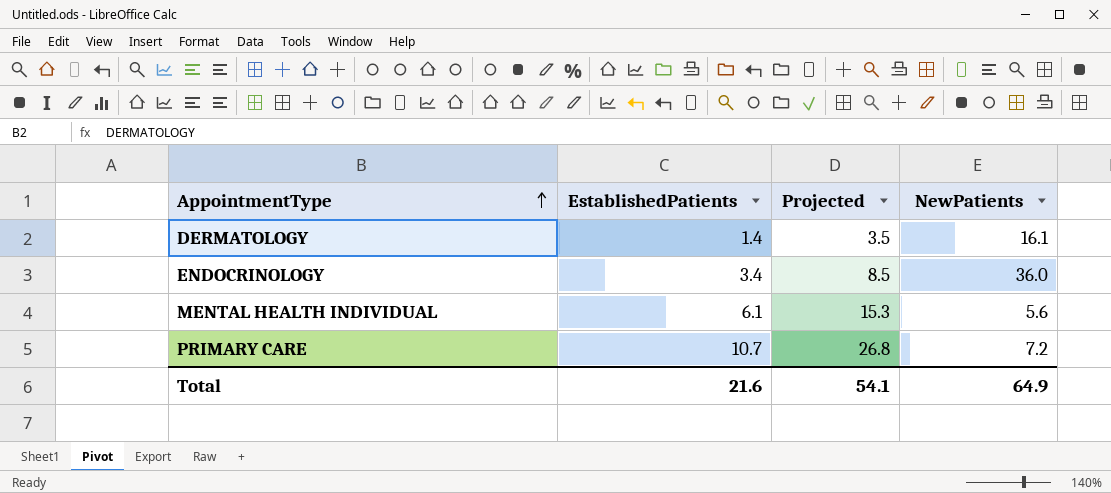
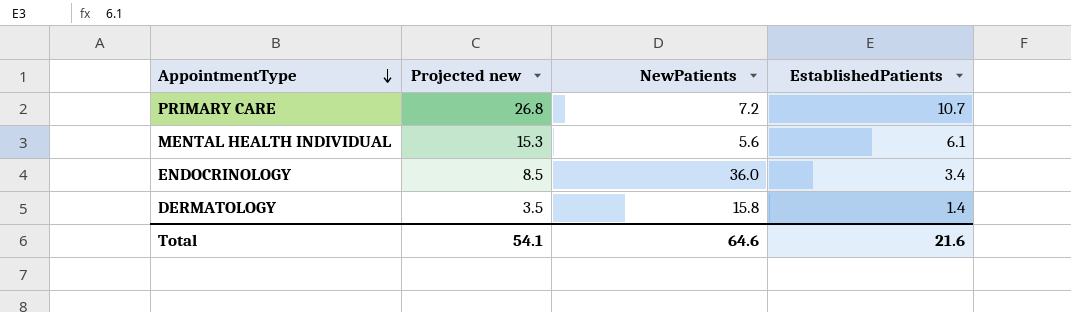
row order: AppointmentType ascending -> AppointmentType descending
column name: Projected -> Projected new
column EstablishedPatients | position: 2 -> 4
DERMATOLOGY | NewPatients: 16.1 -> 15.8
Total | NewPatients: 64.9 -> 64.6

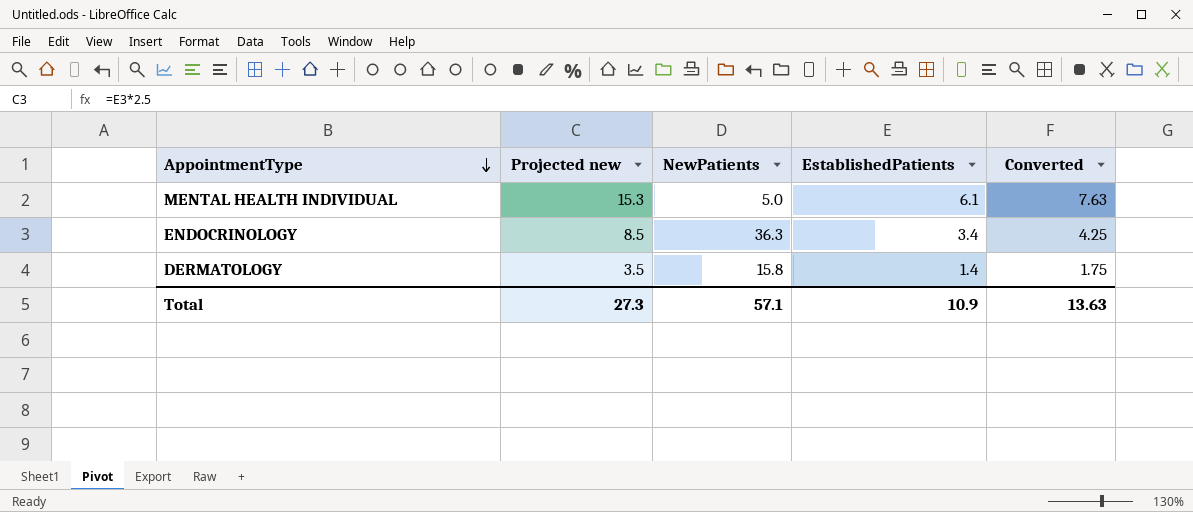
column Converted | formula: none -> [EstablishedPatients] * 1.25
row PRIMARY CARE: 26.8 | 7.2 | 10.7 -> none
MENTAL HEALTH INDIVIDUAL | NewPatients: 5.6 -> 5.0
ENDOCRINOLOGY | NewPatients: 36.0 -> 36.3
Total | Projected new: 54.1 -> 27.3
Total | NewPatients: 64.6 -> 57.1
Total | EstablishedPatients: 21.6 -> 10.9

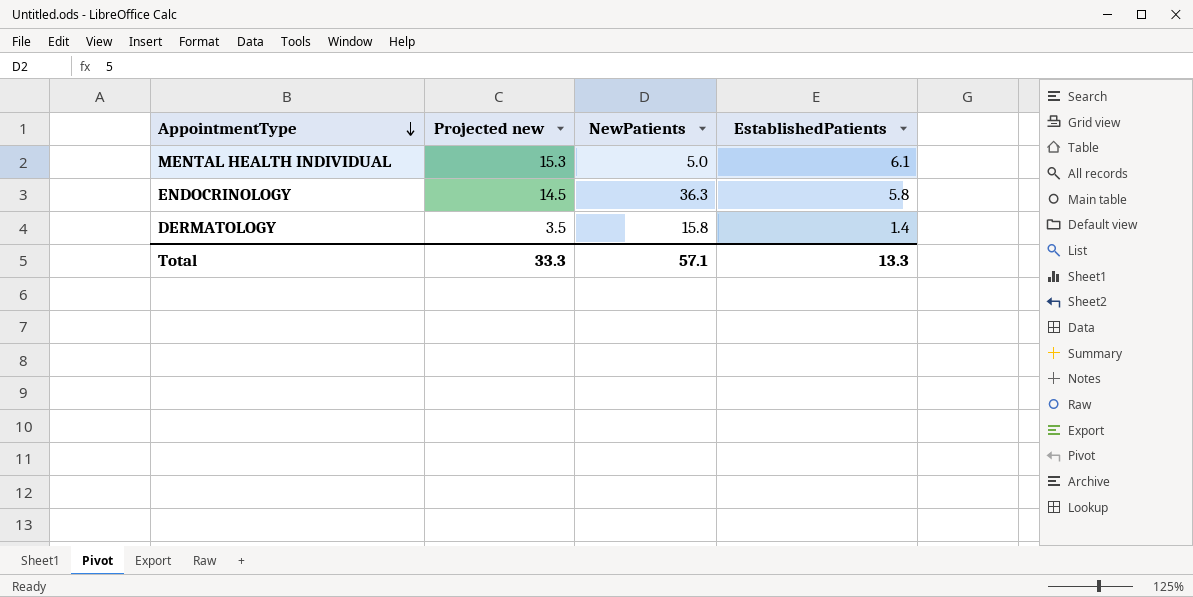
column Converted | formula: [EstablishedPatients] * 1.25 -> none
ENDOCRINOLOGY | Projected new: 8.5 -> 14.5
ENDOCRINOLOGY | EstablishedPatients: 3.4 -> 5.8
Total | Projected new: 27.3 -> 33.3
Total | EstablishedPatients: 10.9 -> 13.3

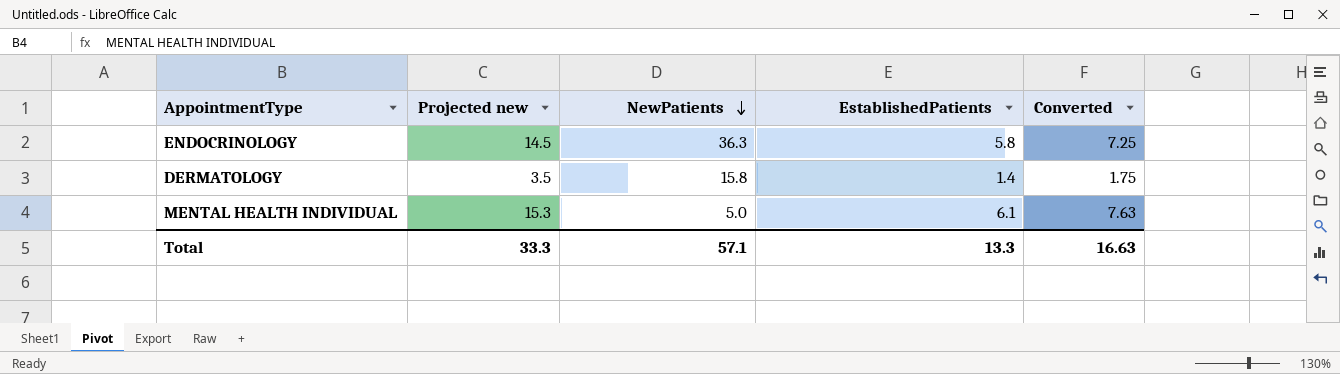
row order: AppointmentType descending -> NewPatients descending
column Converted | formula: none -> [EstablishedPatients] * 1.25

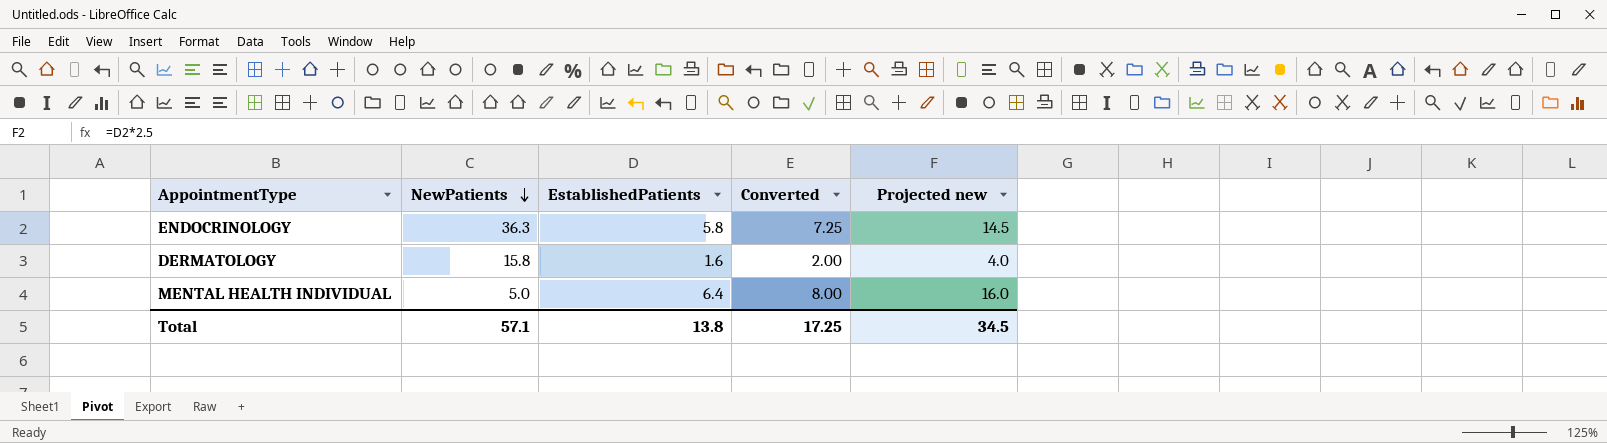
column Projected new | position: 2 -> 5
DERMATOLOGY | EstablishedPatients: 1.4 -> 1.6
DERMATOLOGY | Converted: 1.75 -> 2.00
DERMATOLOGY | Projected new: 3.5 -> 4.0
MENTAL HEALTH INDIVIDUAL | EstablishedPatients: 6.1 -> 6.4
MENTAL HEALTH INDIVIDUAL | Converted: 7.63 -> 8.00
MENTAL HEALTH INDIVIDUAL | Projected new: 15.3 -> 16.0
Total | EstablishedPatients: 13.3 -> 13.8
Total | Converted: 16.63 -> 17.25
Total | Projected new: 33.3 -> 34.5

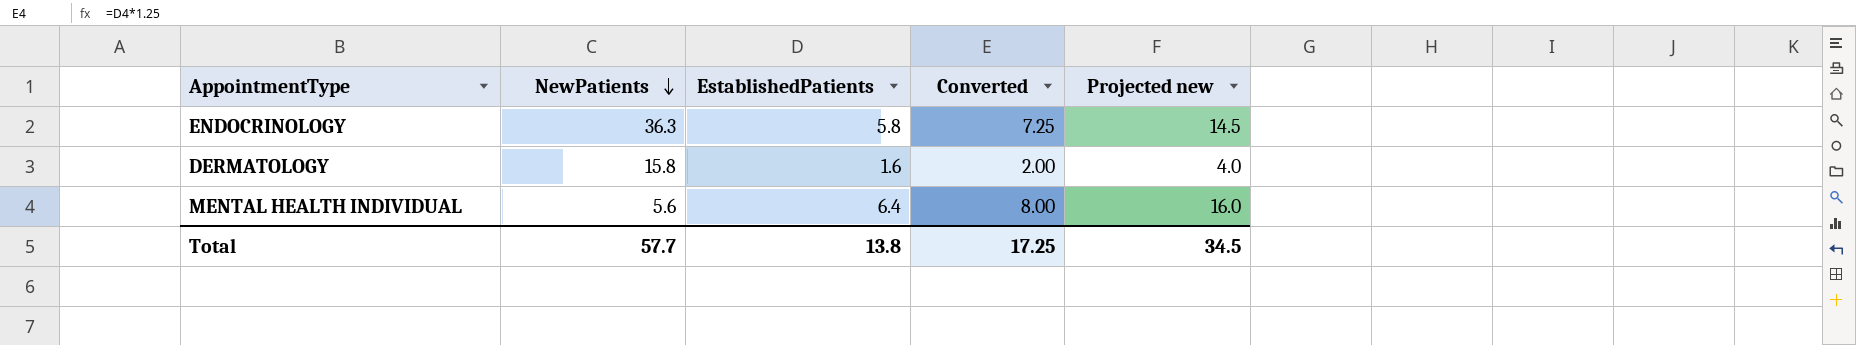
MENTAL HEALTH INDIVIDUAL | NewPatients: 5.0 -> 5.6
Total | NewPatients: 57.1 -> 57.7

